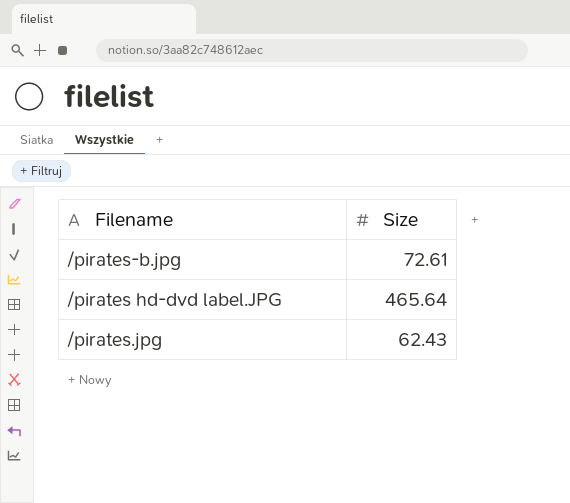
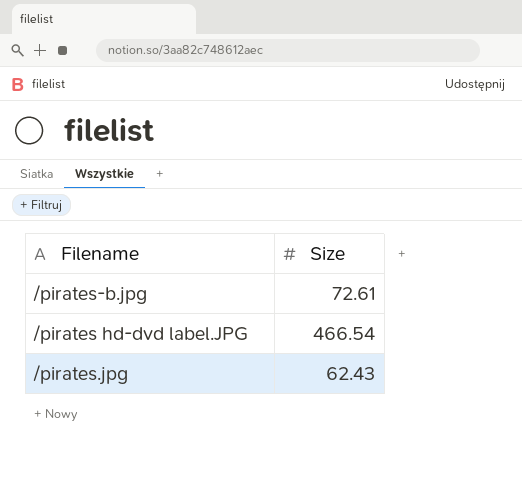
/pirates hd-dvd label.JPG | Size: 465.64 -> 466.54

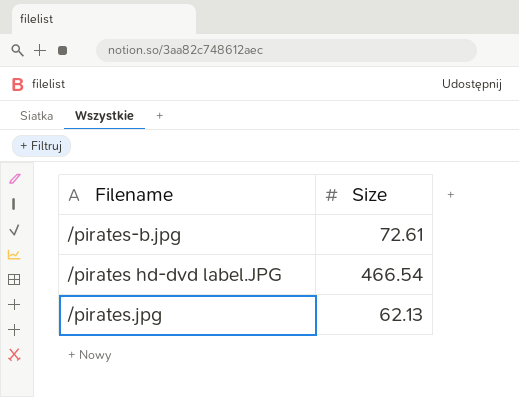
/pirates.jpg | Size: 62.43 -> 62.13

